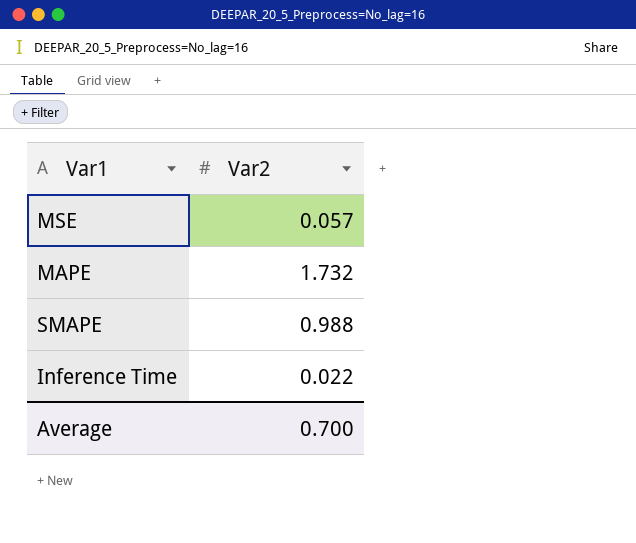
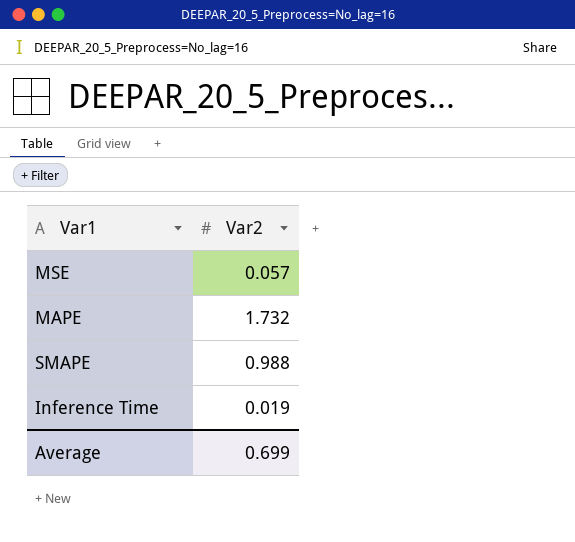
Inference Time | Var2: 0.022 -> 0.019
Average | Var2: 0.700 -> 0.699

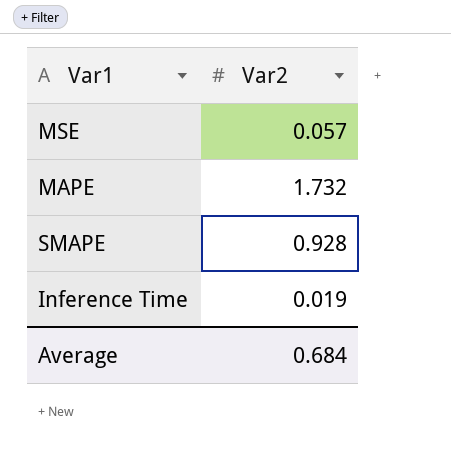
SMAPE | Var2: 0.988 -> 0.928
Average | Var2: 0.699 -> 0.684

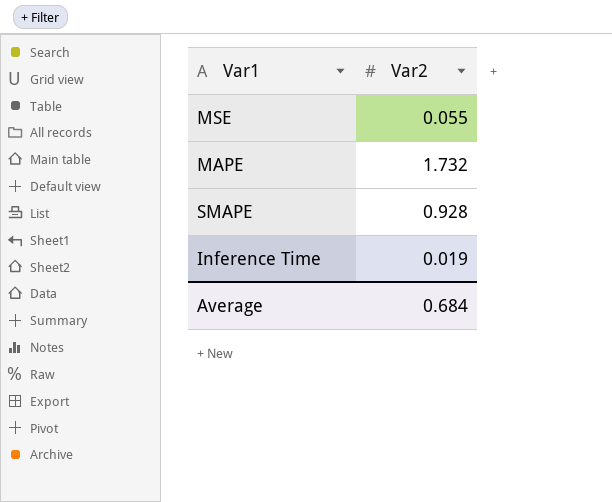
MSE | Var2: 0.057 -> 0.055

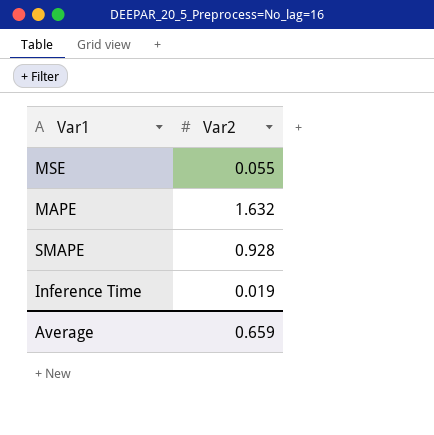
MAPE | Var2: 1.732 -> 1.632
Average | Var2: 0.684 -> 0.659

